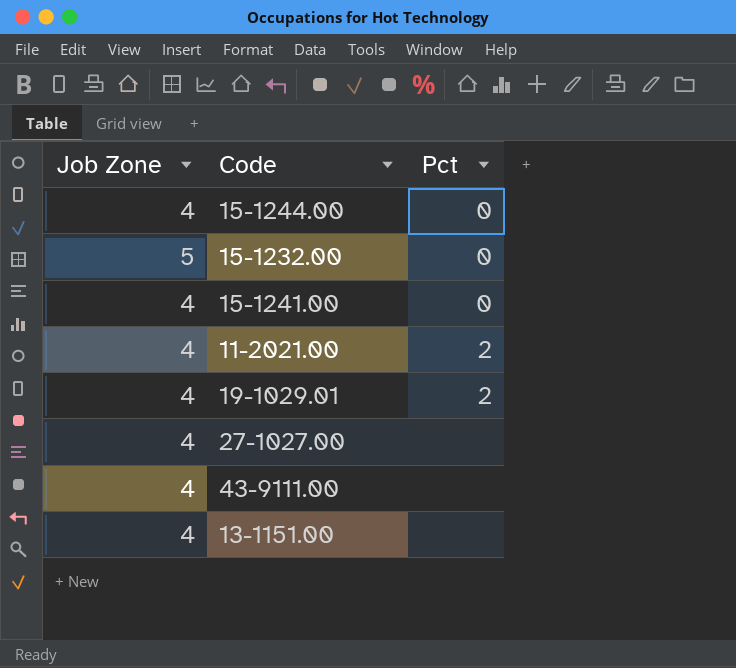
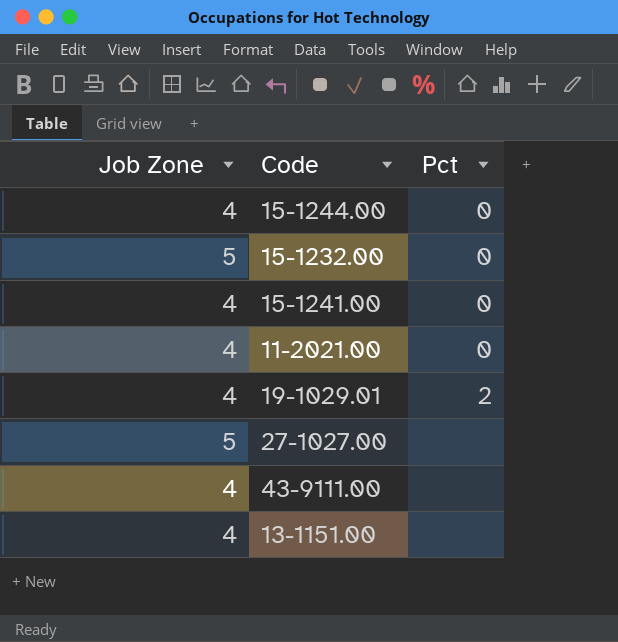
11-2021.00 | Pct: 2 -> 0
27-1027.00 | Job Zone: 4 -> 5

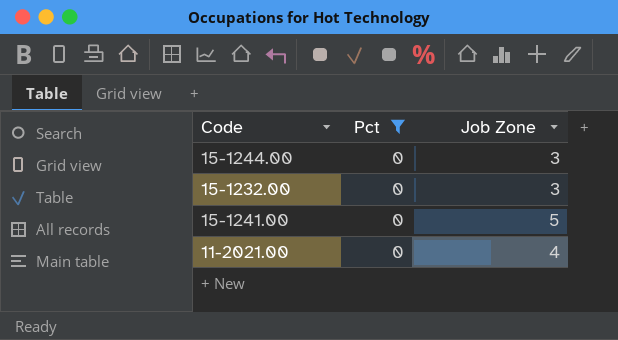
filter: none -> Pct = 0
column Job Zone | position: 1 -> 3
15-1244.00 | Job Zone: 4 -> 3
15-1232.00 | Job Zone: 5 -> 3
15-1241.00 | Job Zone: 4 -> 5

